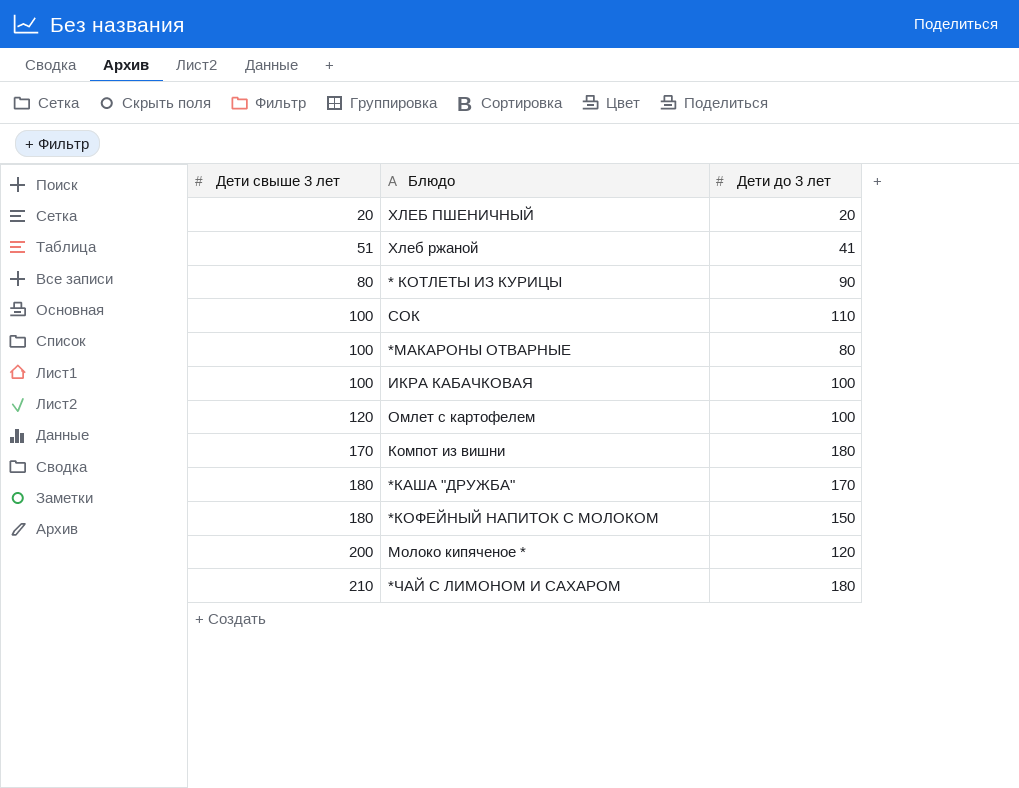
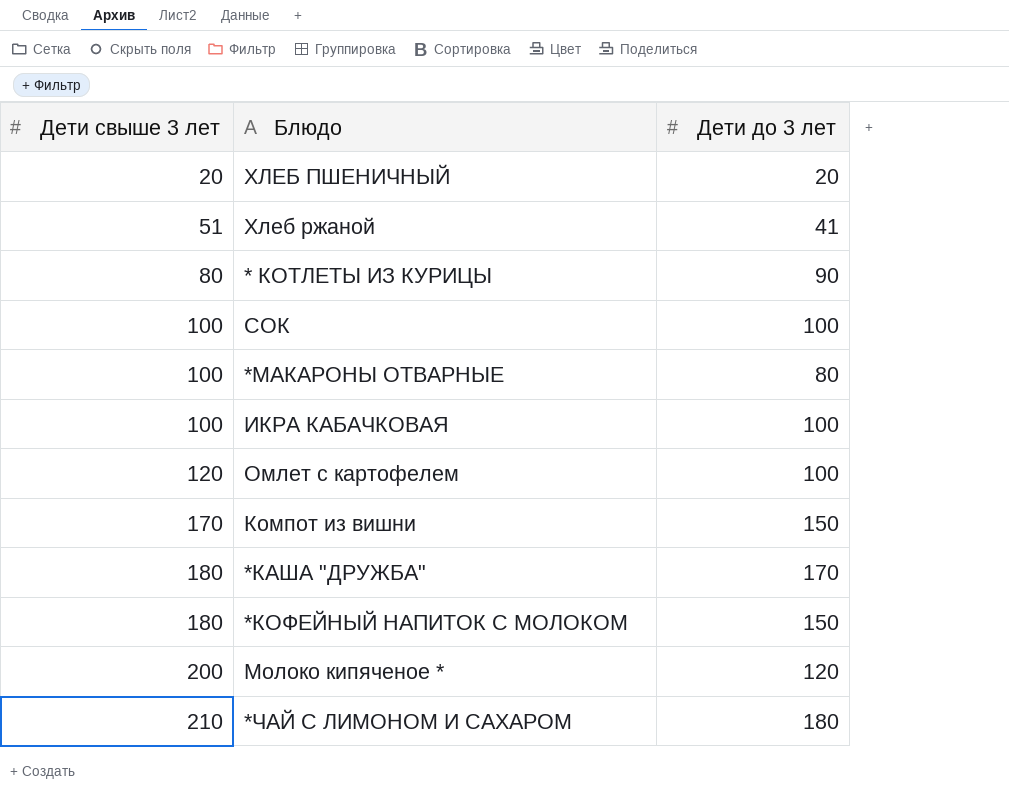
СОК | Дети до 3 лет: 110 -> 100
Компот из вишни | Дети до 3 лет: 180 -> 150

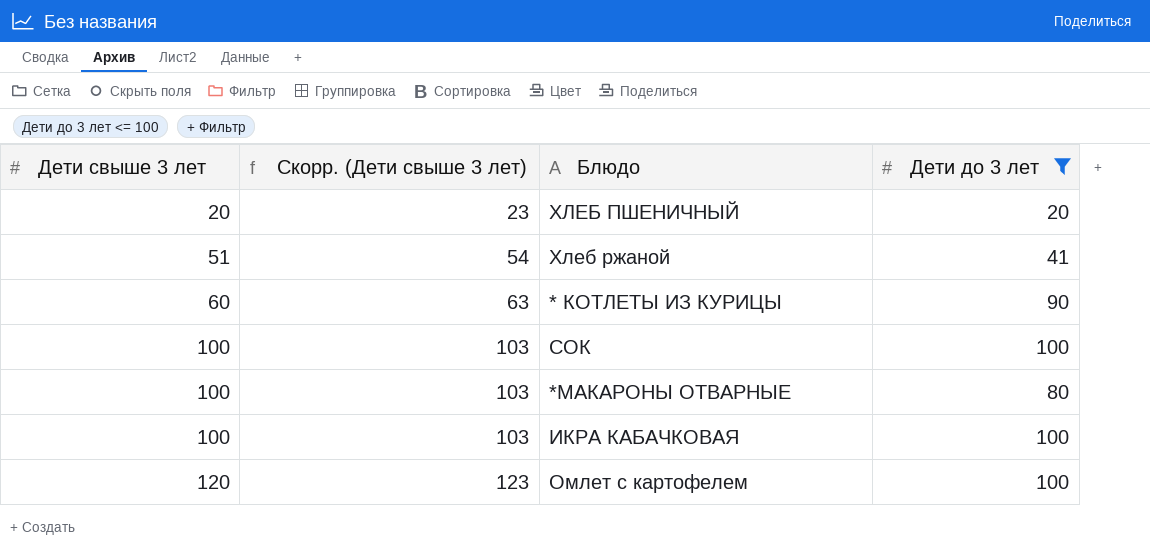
filter: none -> Дети до 3 лет <= 100
column Скорр. (Дети свыше 3 лет) | formula: none -> [Дети свыше 3 лет] + 3
* КОТЛЕТЫ ИЗ КУРИЦЫ | Дети свыше 3 лет: 80 -> 60

